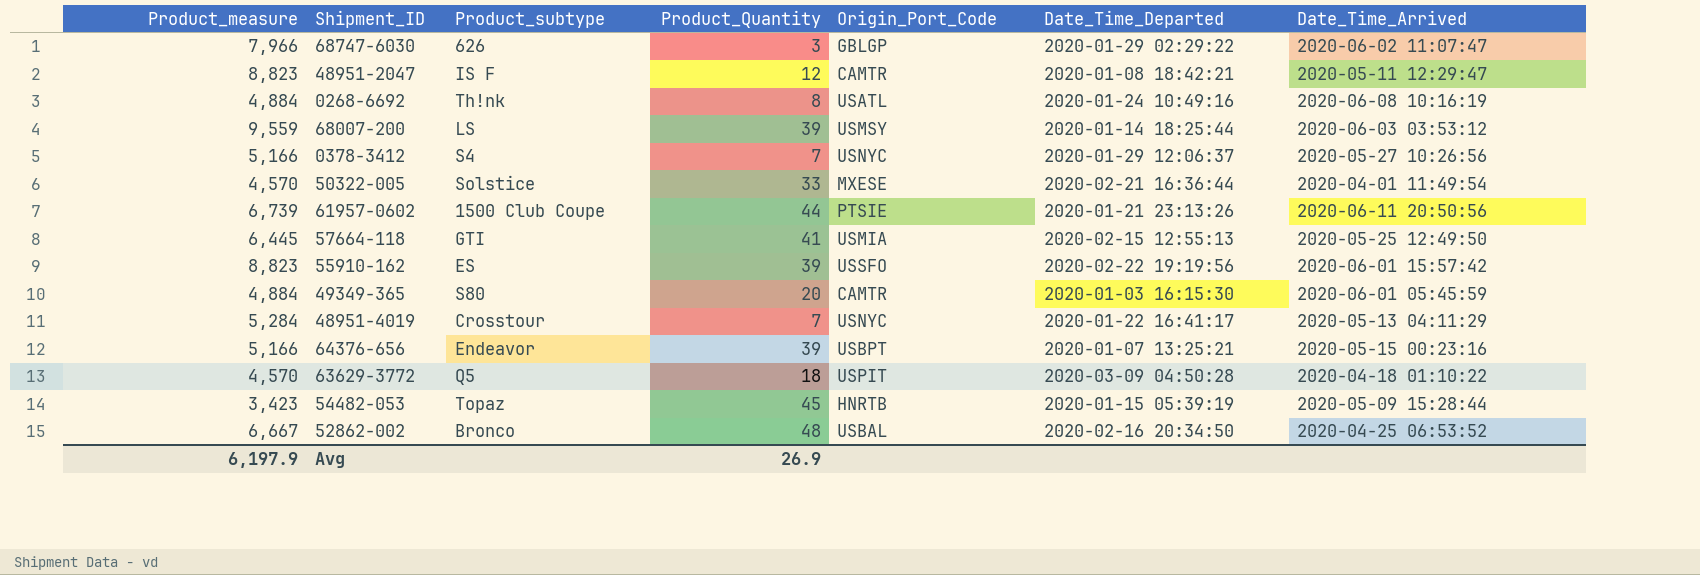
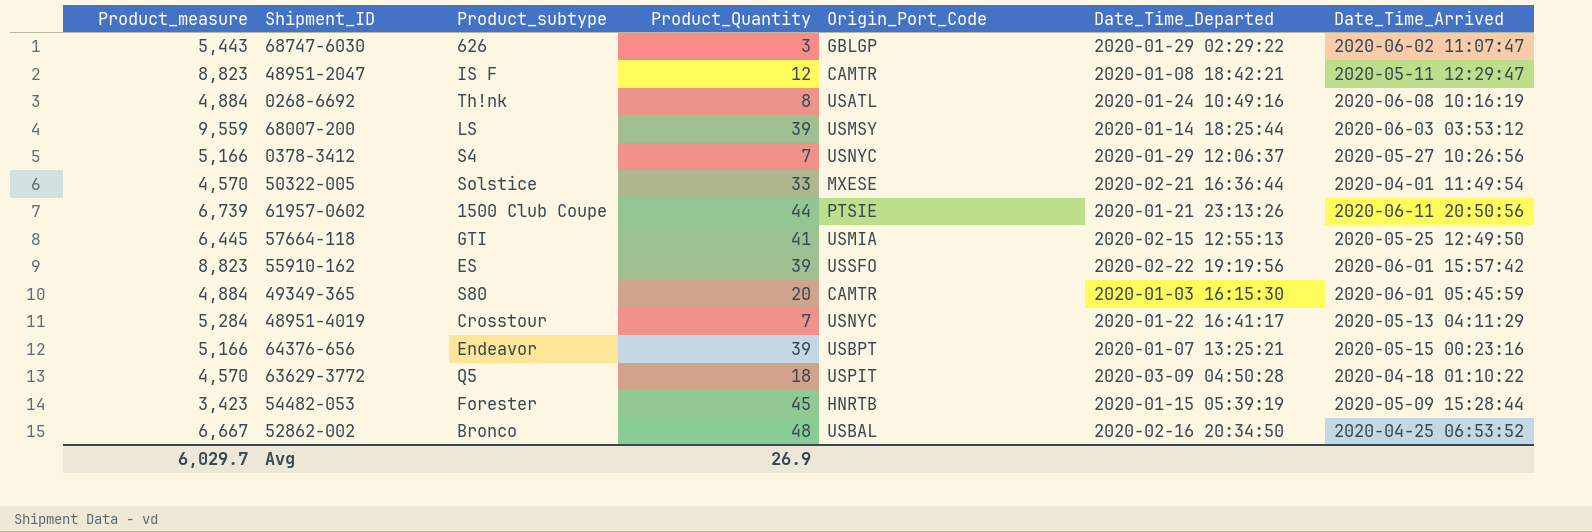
68747-6030 | Product_measure: 7,966 -> 5,443
54482-053 | Product_subtype: Topaz -> Forester
Avg | Product_measure: 6,197.9 -> 6,029.7

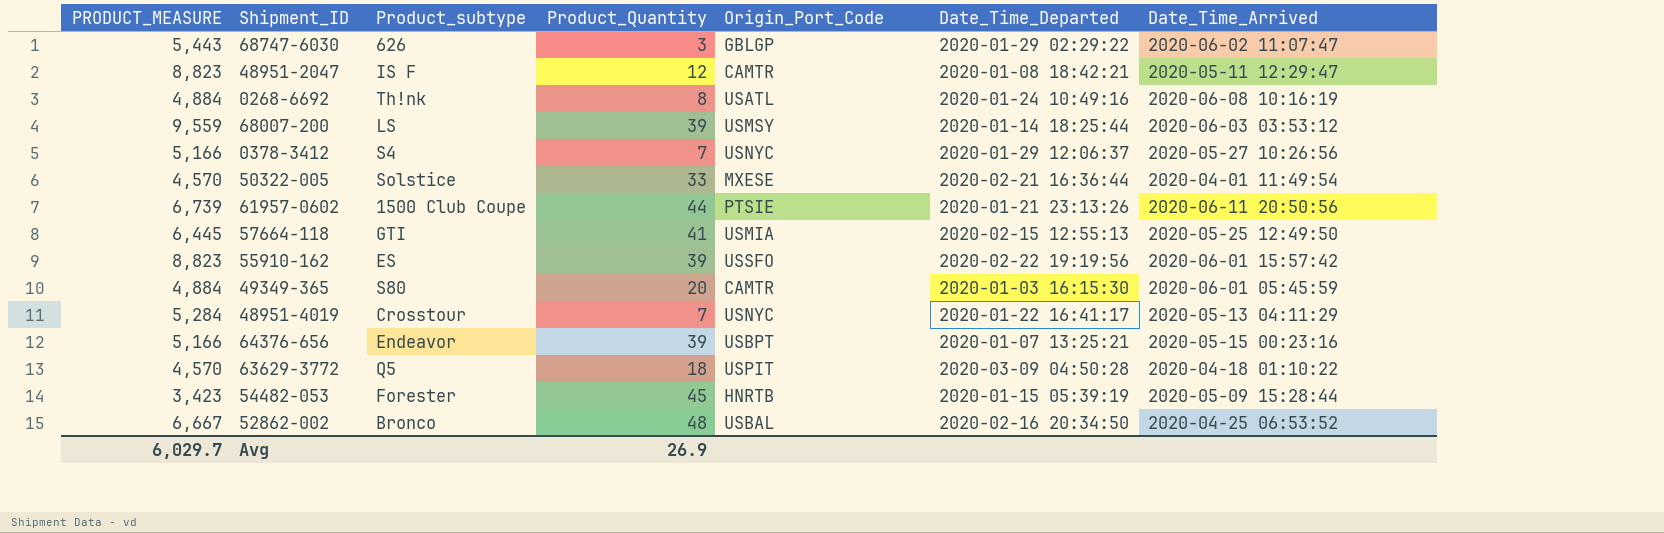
column name: Product_measure -> PRODUCT_MEASURE

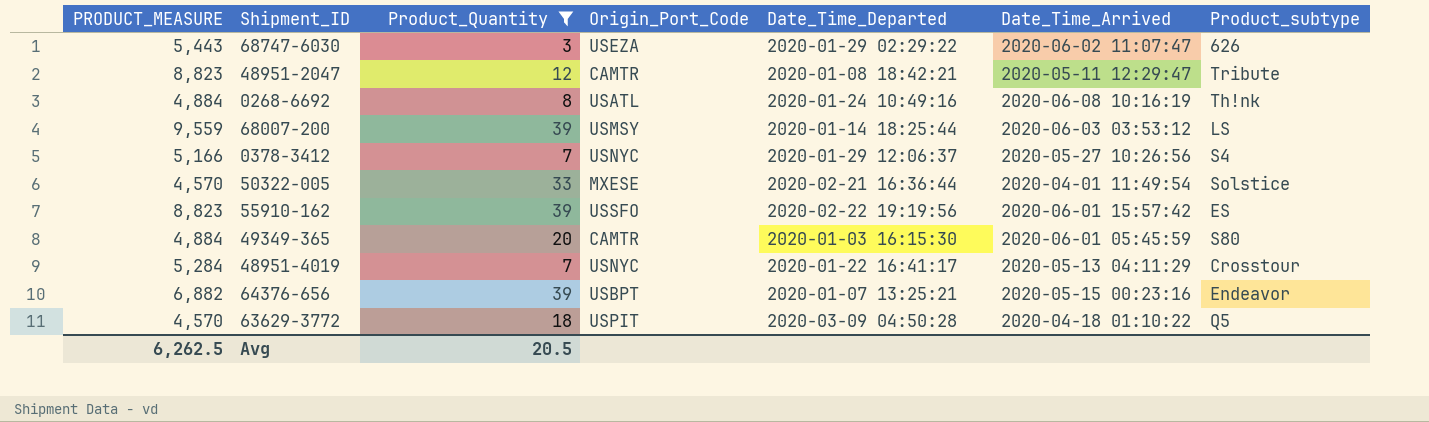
filter: none -> Product_Quantity <= 39
column Product_subtype | position: 3 -> 7
68747-6030 | Origin_Port_Code: GBLGP -> USEZA
48951-2047 | Product_subtype: IS F -> Tribute
64376-656 | PRODUCT_MEASURE: 5,166 -> 6,882
Avg | PRODUCT_MEASURE: 6,029.7 -> 6,262.5
Avg | Product_Quantity: 26.9 -> 20.5

